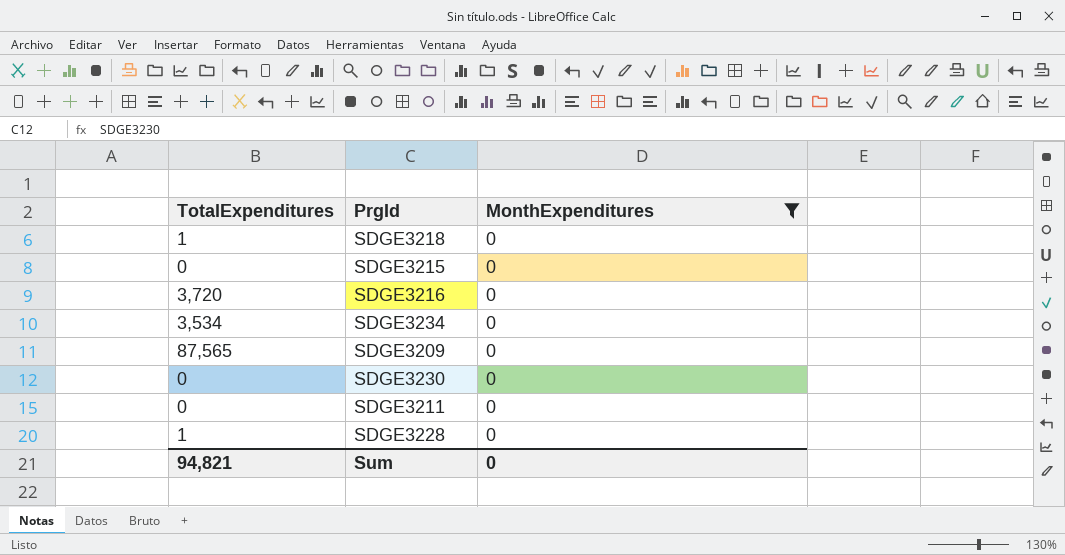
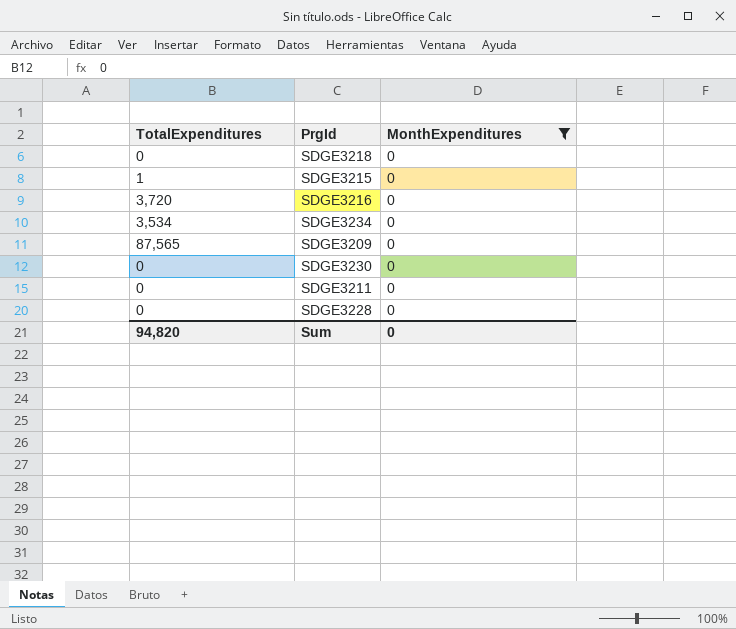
SDGE3218 | TotalExpenditures: 1 -> 0
SDGE3215 | TotalExpenditures: 0 -> 1
SDGE3228 | TotalExpenditures: 1 -> 0
Sum | TotalExpenditures: 94,821 -> 94,820

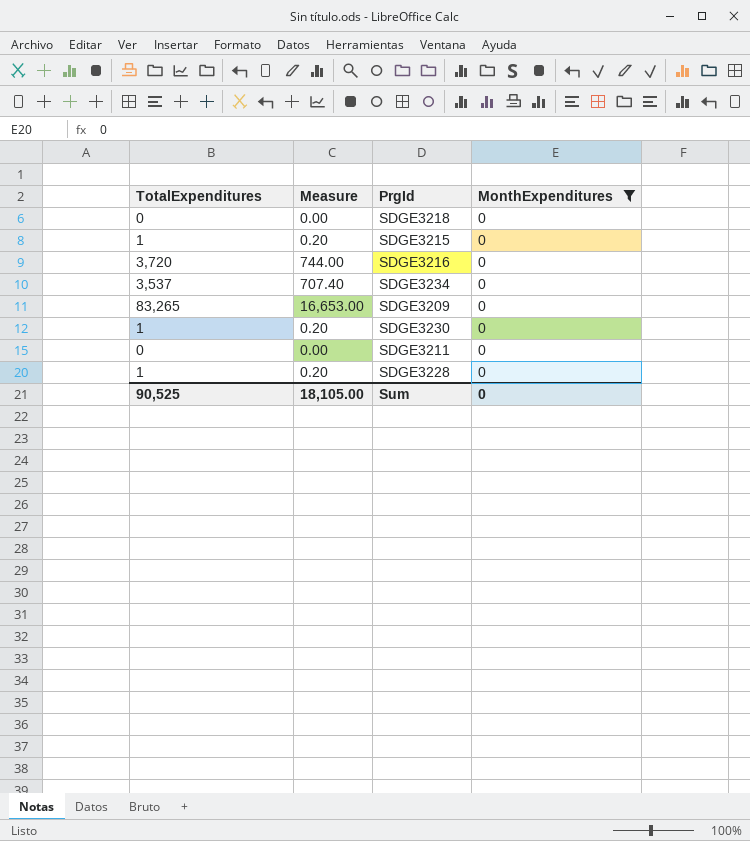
column Measure | formula: none -> [TotalExpenditures] * 0.2
SDGE3234 | TotalExpenditures: 3,534 -> 3,537
SDGE3209 | TotalExpenditures: 87,565 -> 83,265
SDGE3230 | TotalExpenditures: 0 -> 1
SDGE3228 | TotalExpenditures: 0 -> 1
Sum | TotalExpenditures: 94,820 -> 90,525

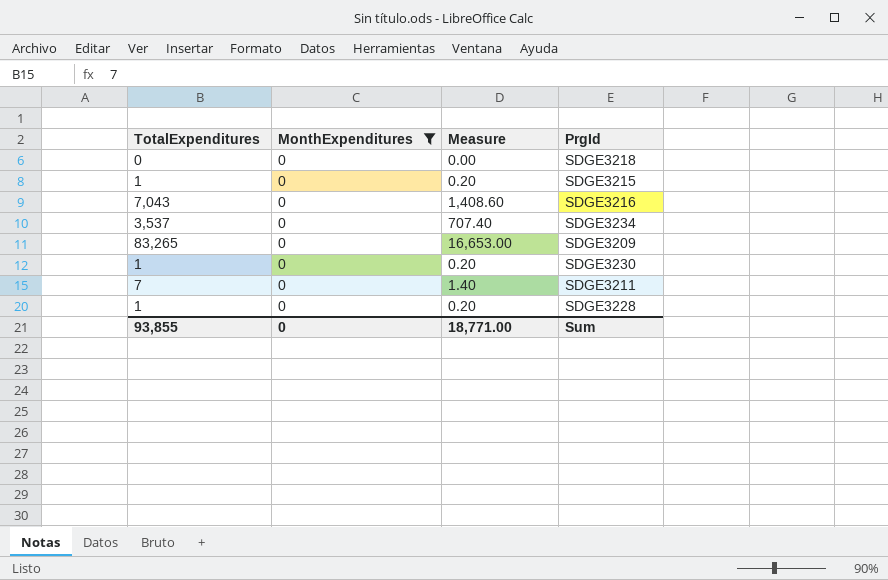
column MonthExpenditures | position: 4 -> 2
SDGE3216 | TotalExpenditures: 3,720 -> 7,043
SDGE3216 | Measure: 744.00 -> 1,408.60
SDGE3211 | TotalExpenditures: 0 -> 7
SDGE3211 | Measure: 0.00 -> 1.40
Sum | TotalExpenditures: 90,525 -> 93,855
Sum | Measure: 18,105.00 -> 18,771.00

